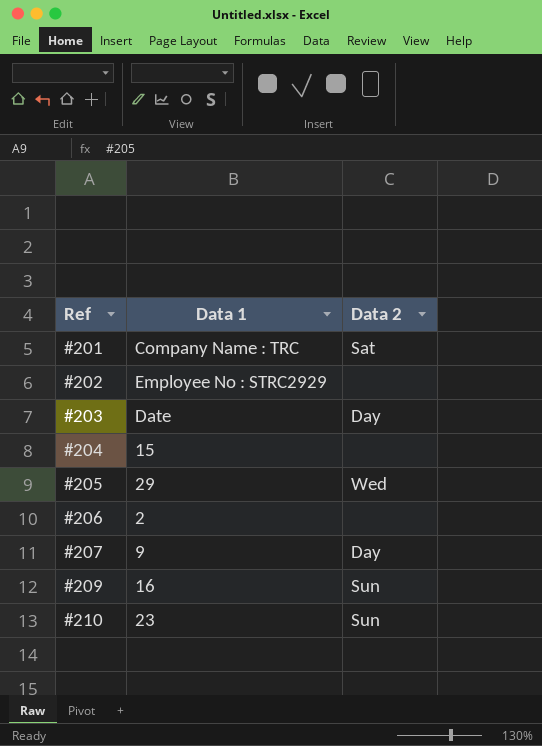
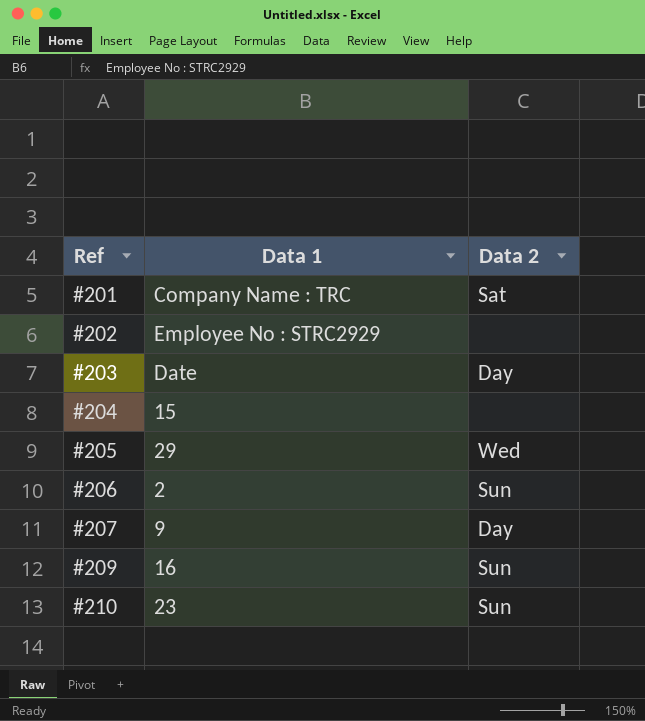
#206 | Data 2: none -> Sun

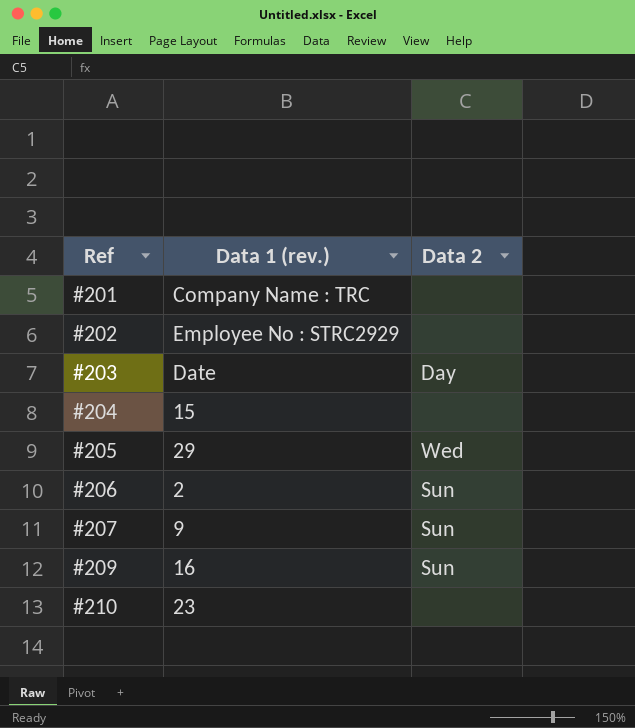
column name: Data 1 -> Data 1 (rev.)
#201 | Data 2: Sat -> none
#207 | Data 2: Day -> Sun
#210 | Data 2: Sun -> none

